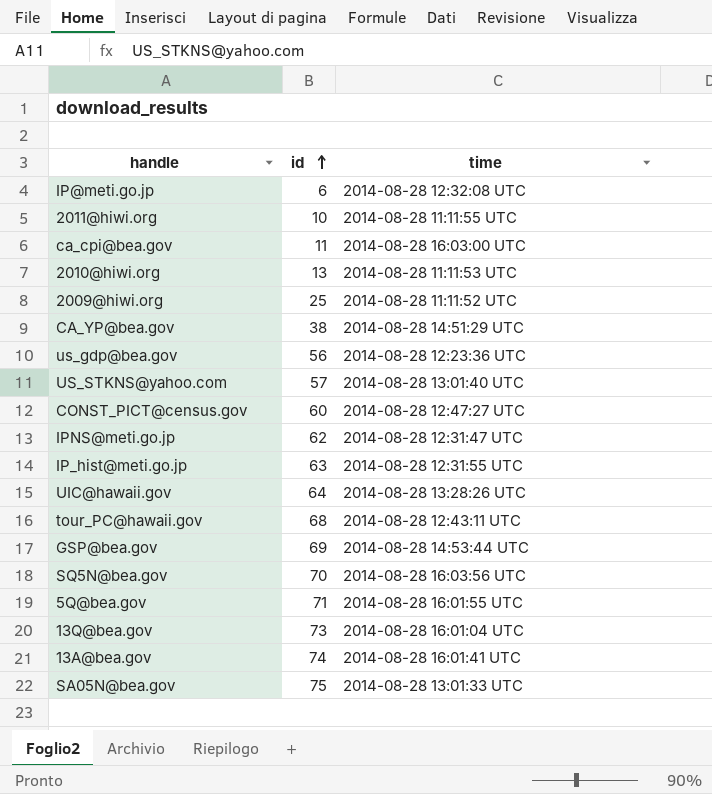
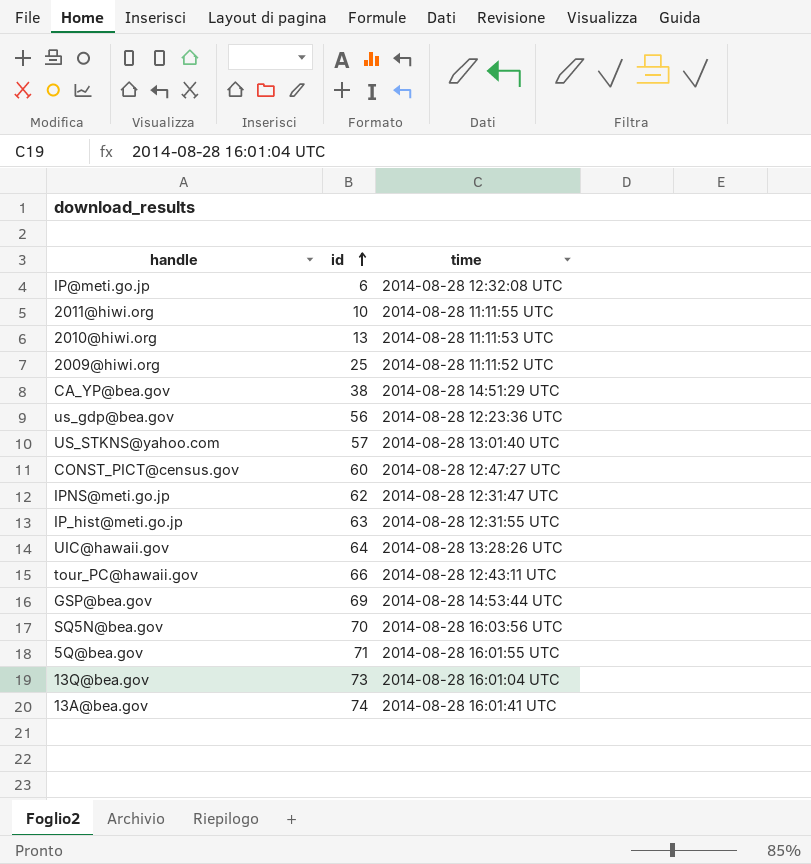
row ca_cpi@bea.gov: 11 | 2014-08-28 16:03:00 UTC -> none
row SA05N@bea.gov: 75 | 2014-08-28 13:01:33 UTC -> none
tour_PC@hawaii.gov | id: 68 -> 66

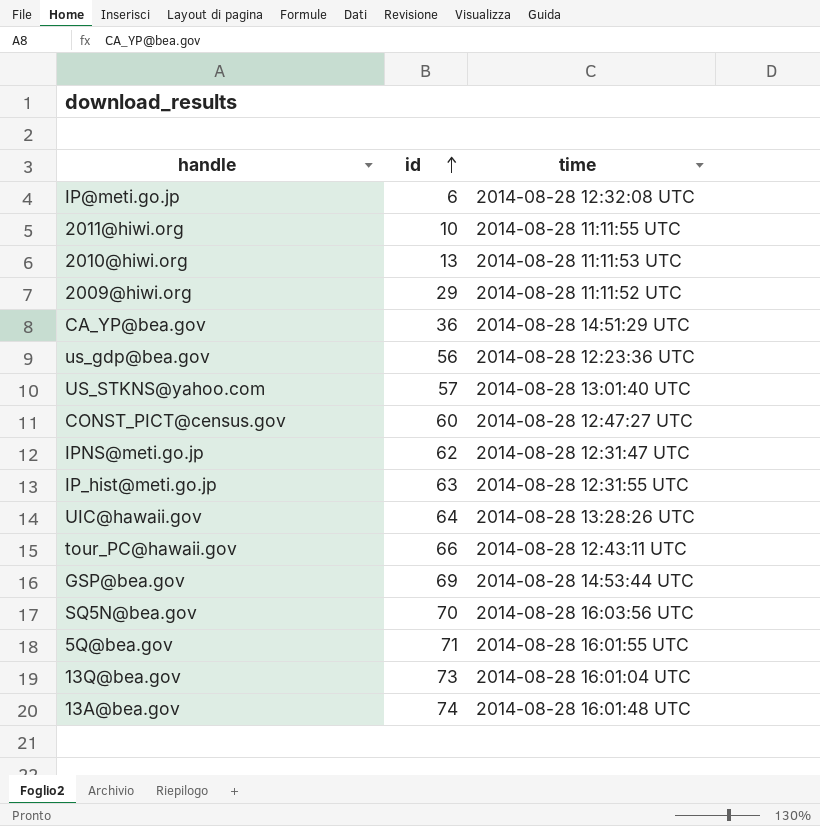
2009@hiwi.org | id: 25 -> 29
CA_YP@bea.gov | id: 38 -> 36
13A@bea.gov | time: 2014-08-28 16:01:41 UTC -> 2014-08-28 16:01:48 UTC

